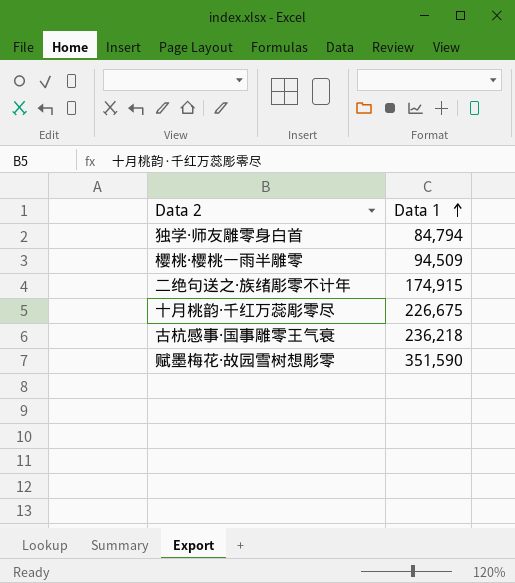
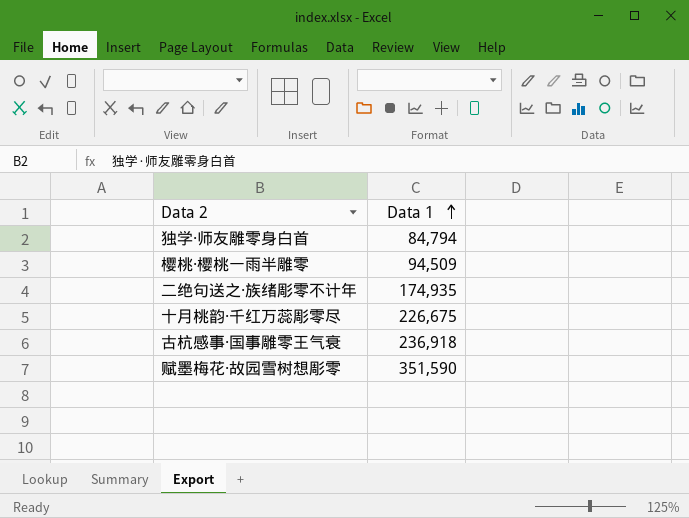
二绝句送之·族绪彫零不计年 | Data 1: 174,915 -> 174,935
古杭感事·国事雕零王气衰 | Data 1: 236,218 -> 236,918

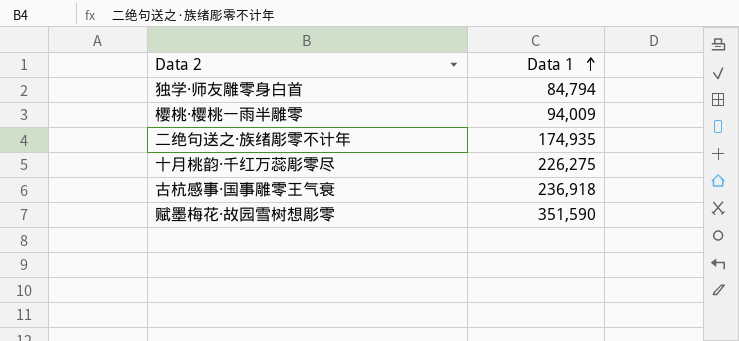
樱桃·樱桃一雨半雕零 | Data 1: 94,509 -> 94,009
十月桃韵·千红万蕊彫零尽 | Data 1: 226,675 -> 226,275

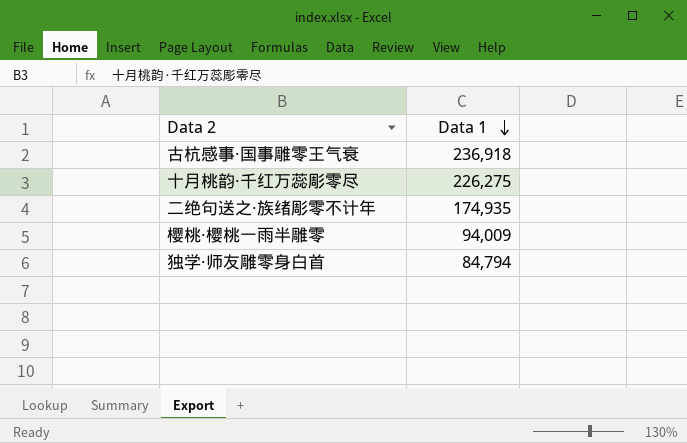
row order: Data 1 ascending -> Data 1 descending
row 赋墨梅花·故园雪树想彫零: 351,590 -> none

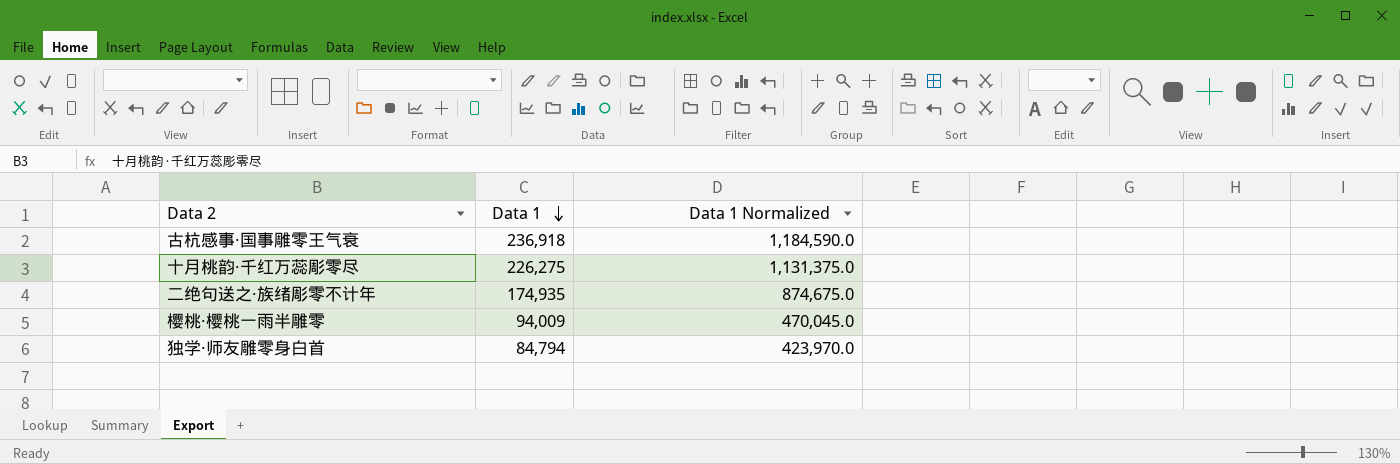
column Data 1 Normalized | formula: none -> [Data 1] * 5

